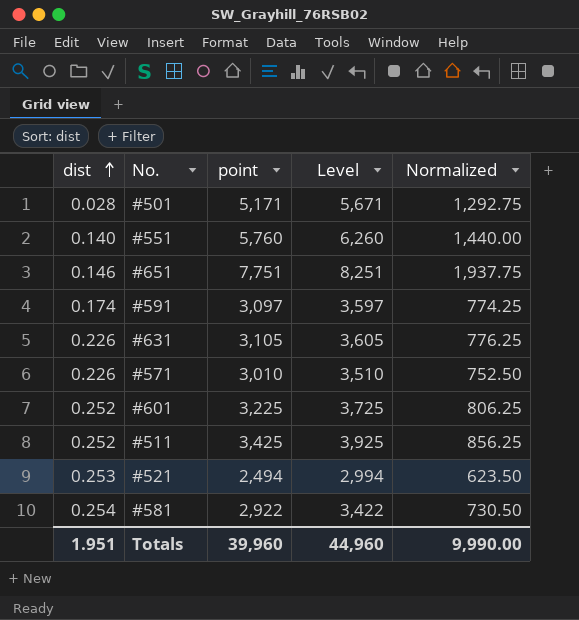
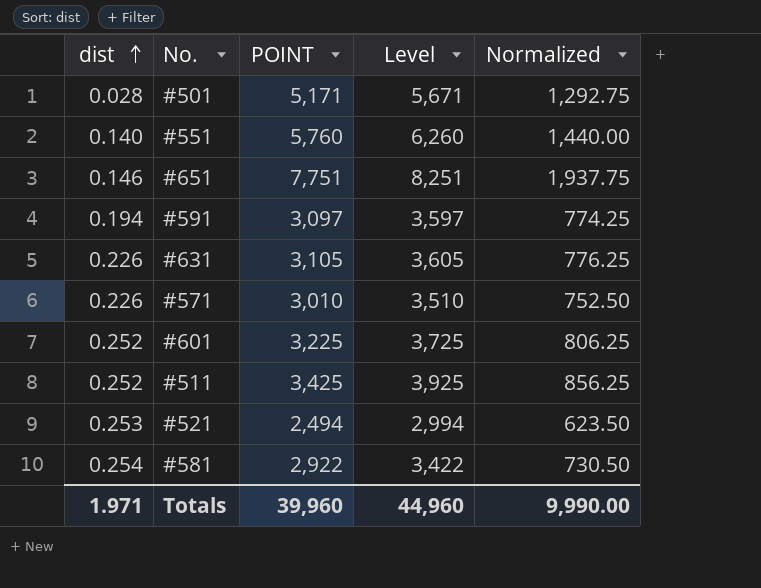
column name: point -> POINT
#591 | dist: 0.174 -> 0.194
Totals | dist: 1.951 -> 1.971

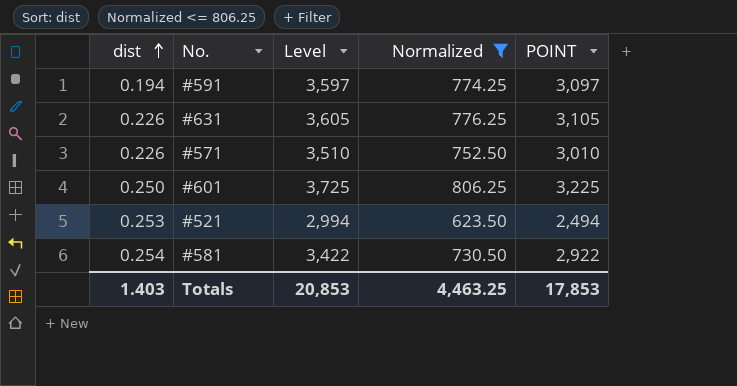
filter: none -> Normalized <= 806.25
column POINT | position: 3 -> 5
#601 | dist: 0.252 -> 0.250
Totals | dist: 1.971 -> 1.403
Totals | Level: 44,960 -> 20,853
Totals | Normalized: 9,990.00 -> 4,463.25
Totals | POINT: 39,960 -> 17,853

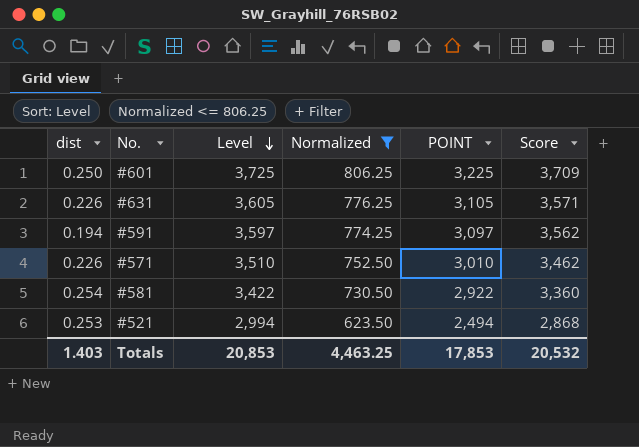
row order: dist ascending -> Level descending
column Score | formula: none -> [POINT] * 1.15

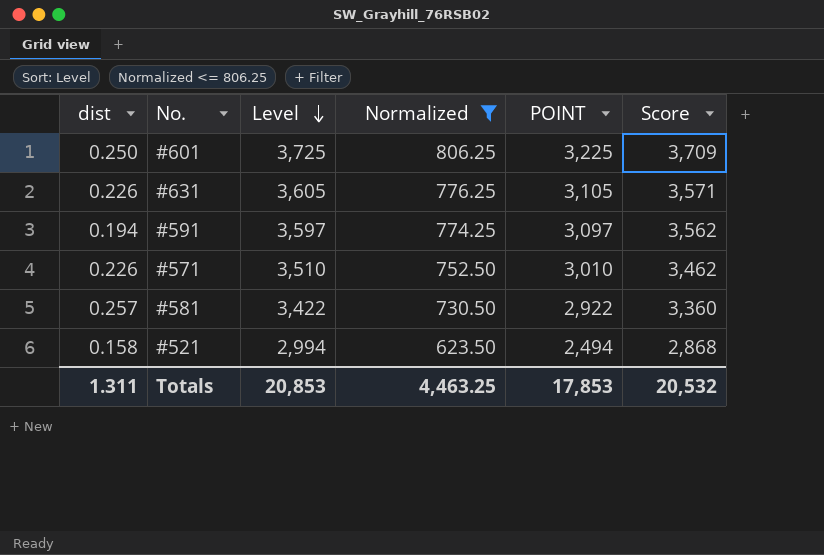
#581 | dist: 0.254 -> 0.257
#521 | dist: 0.253 -> 0.158
Totals | dist: 1.403 -> 1.311

